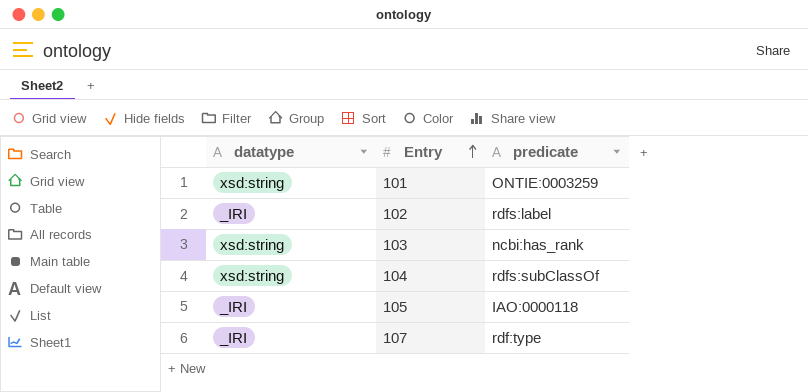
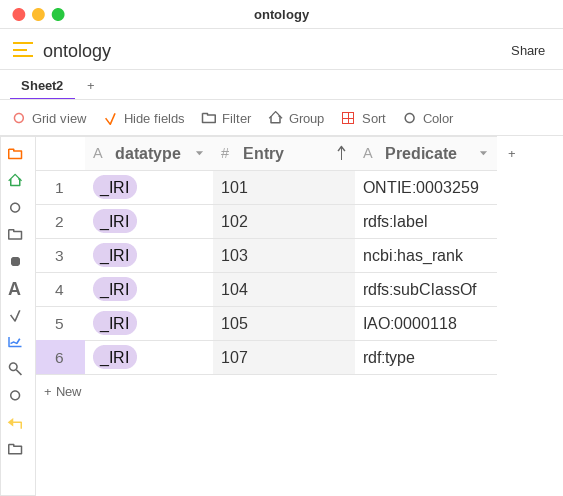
column name: predicate -> Predicate
101 | datatype: xsd:string -> _IRI
103 | datatype: xsd:string -> _IRI
104 | datatype: xsd:string -> _IRI

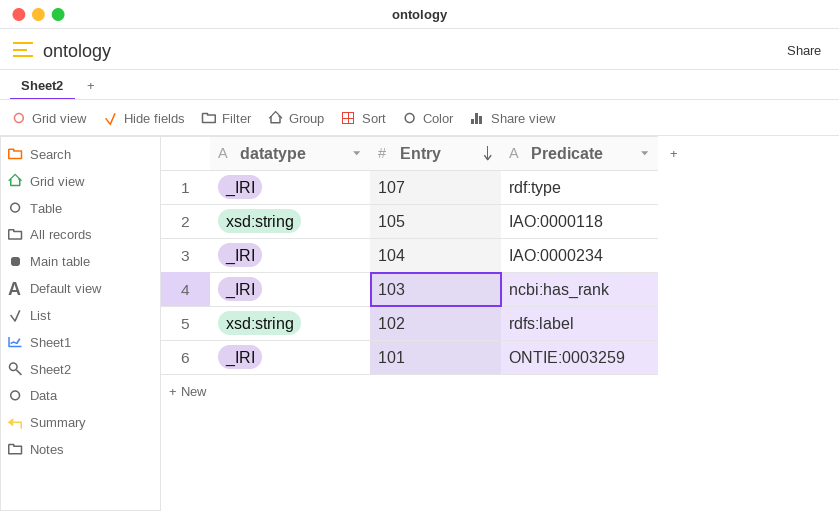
row order: Entry ascending -> Entry descending
105 | datatype: _IRI -> xsd:string
104 | Predicate: rdfs:subClassOf -> IAO:0000234
102 | datatype: _IRI -> xsd:string

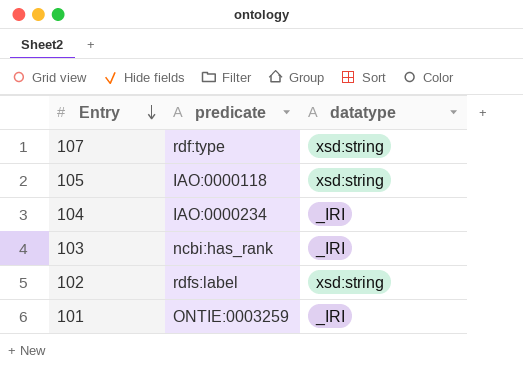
column name: Predicate -> predicate
column datatype | position: 1 -> 3
107 | datatype: _IRI -> xsd:string

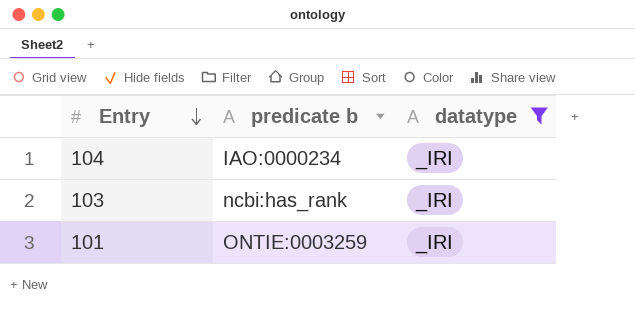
filter: none -> datatype = _IRI
column name: predicate -> predicate b

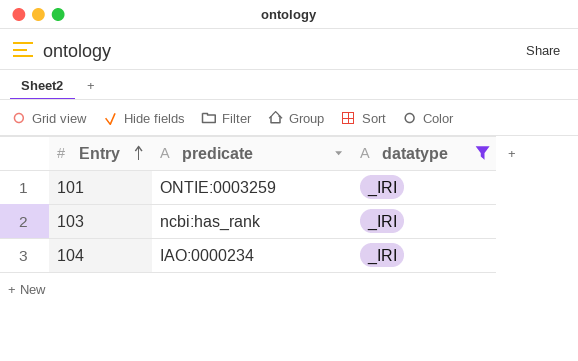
row order: Entry descending -> Entry ascending
column name: predicate b -> predicate

